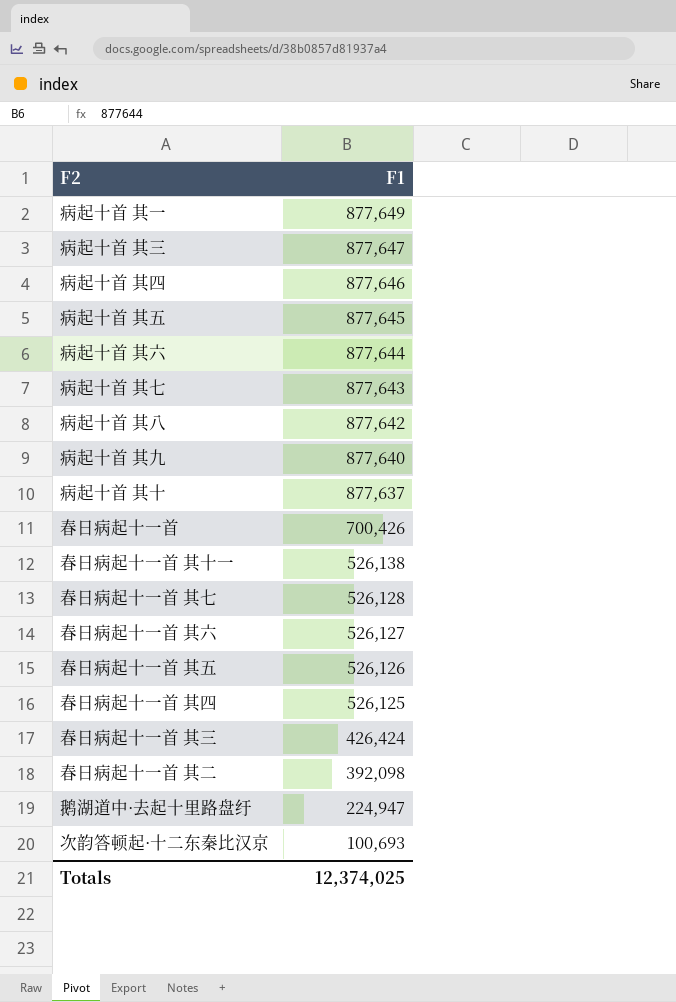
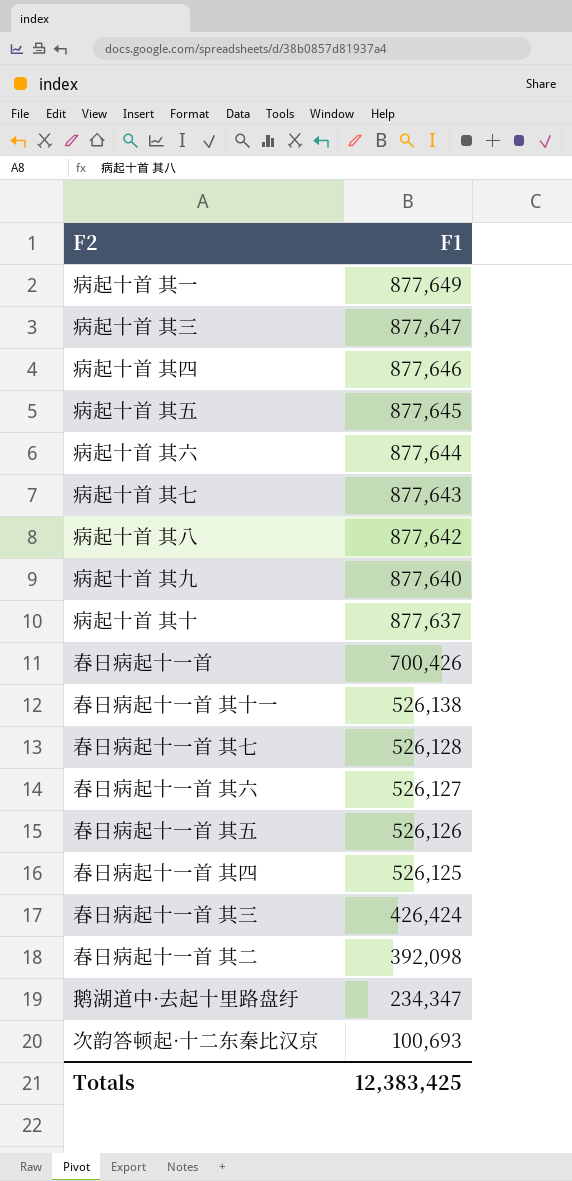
鹅湖道中·去起十里路盘纡 | F1: 224,947 -> 234,347
Totals | F1: 12,374,025 -> 12,383,425

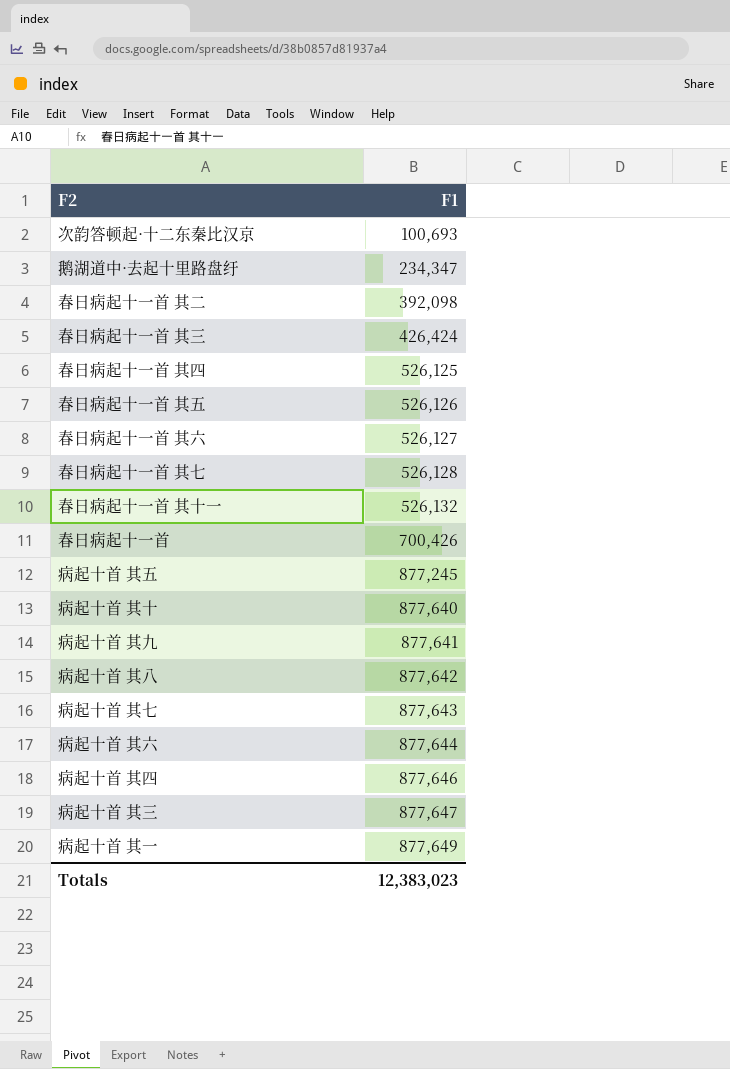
row order: F1 descending -> F1 ascending
春日病起十一首 其十一 | F1: 526,138 -> 526,132
病起十首 其五 | F1: 877,645 -> 877,245
病起十首 其十 | F1: 877,637 -> 877,640
病起十首 其九 | F1: 877,640 -> 877,641
Totals | F1: 12,383,425 -> 12,383,023

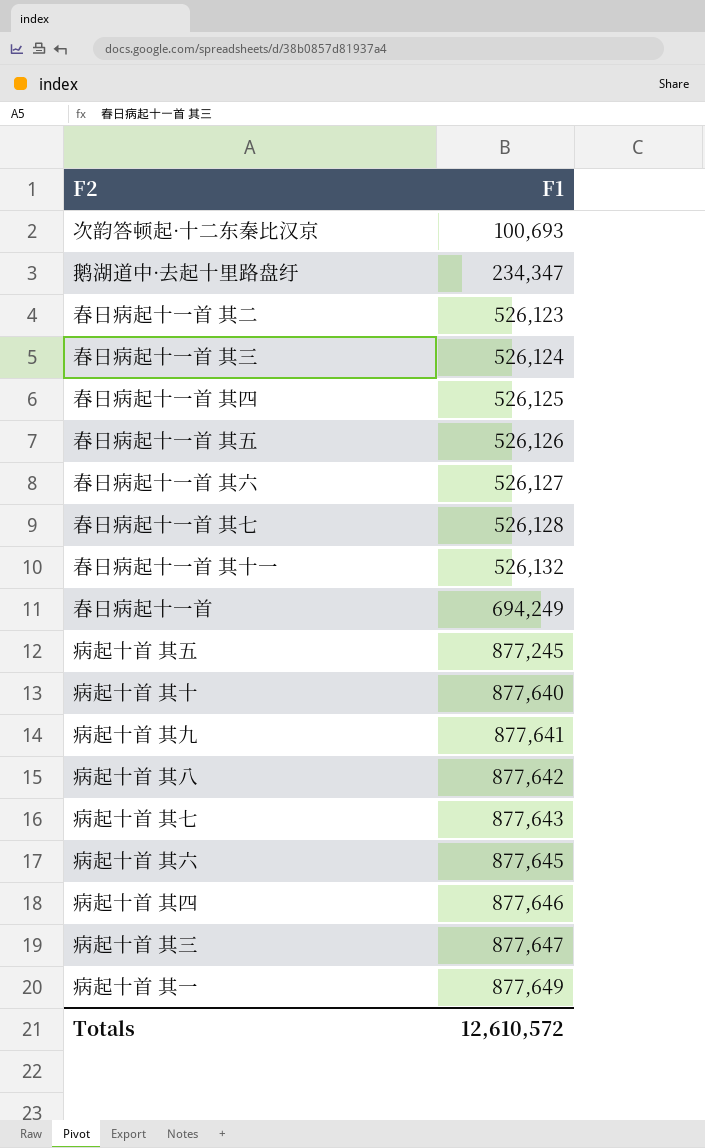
春日病起十一首 其二 | F1: 392,098 -> 526,123
春日病起十一首 其三 | F1: 426,424 -> 526,124
春日病起十一首 | F1: 700,426 -> 694,249
病起十首 其六 | F1: 877,644 -> 877,645
Totals | F1: 12,383,023 -> 12,610,572

